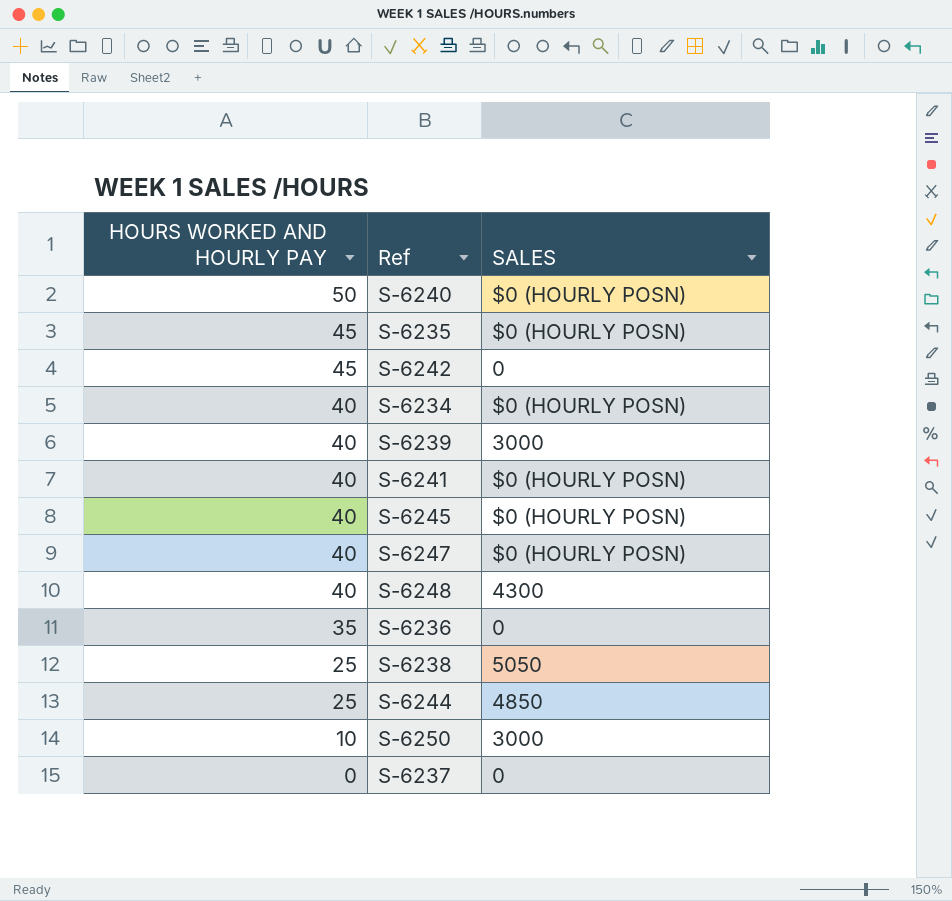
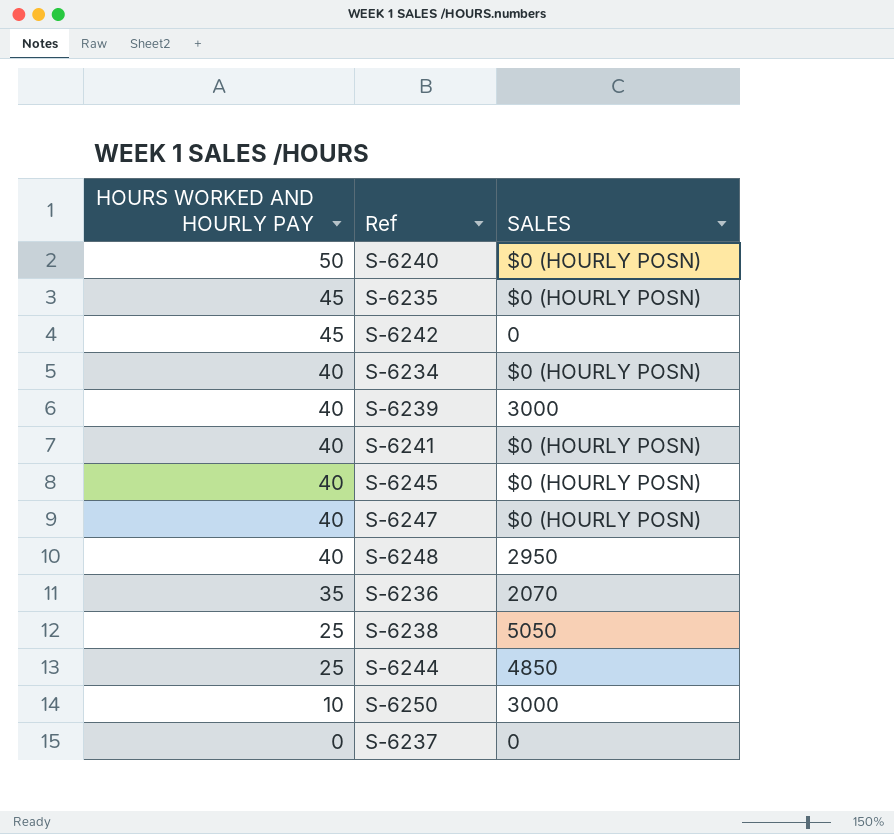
S-6248 | SALES: 4300 -> 2950
S-6236 | SALES: 0 -> 2070

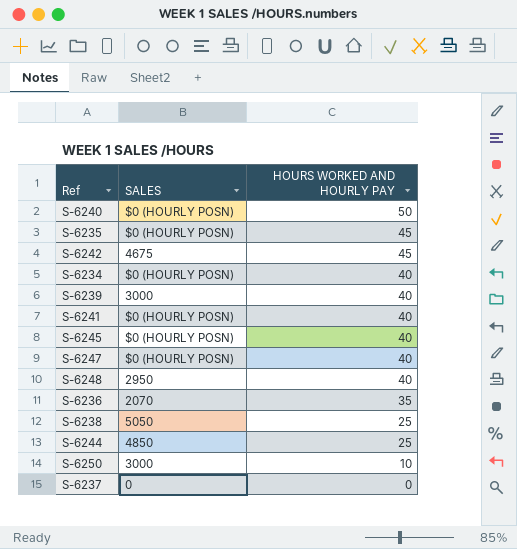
column HOURS WORKED AND HOURLY PAY | position: 1 -> 3
S-6242 | SALES: 0 -> 4675

